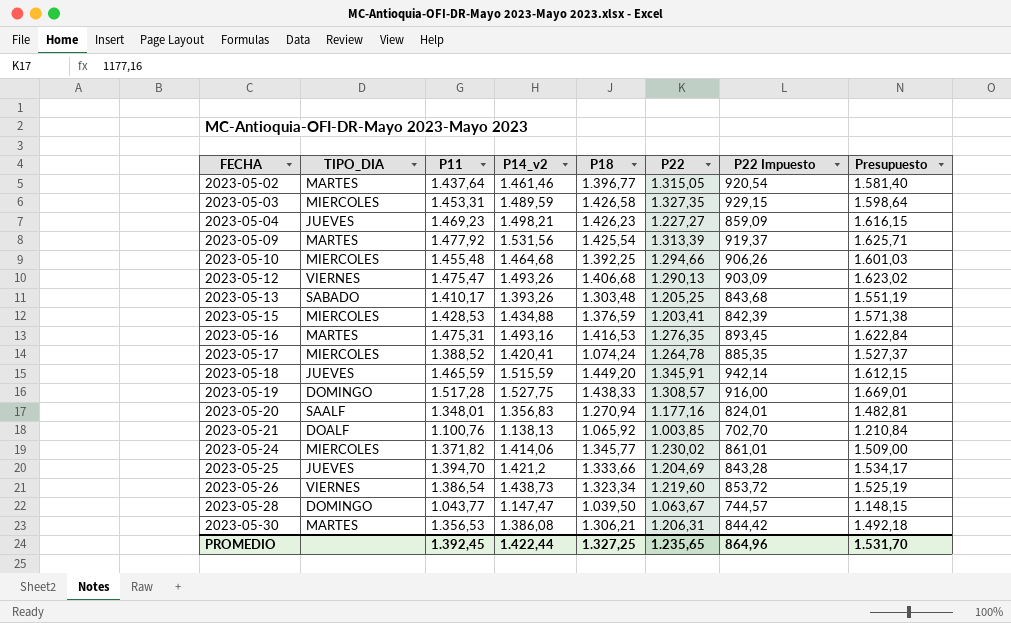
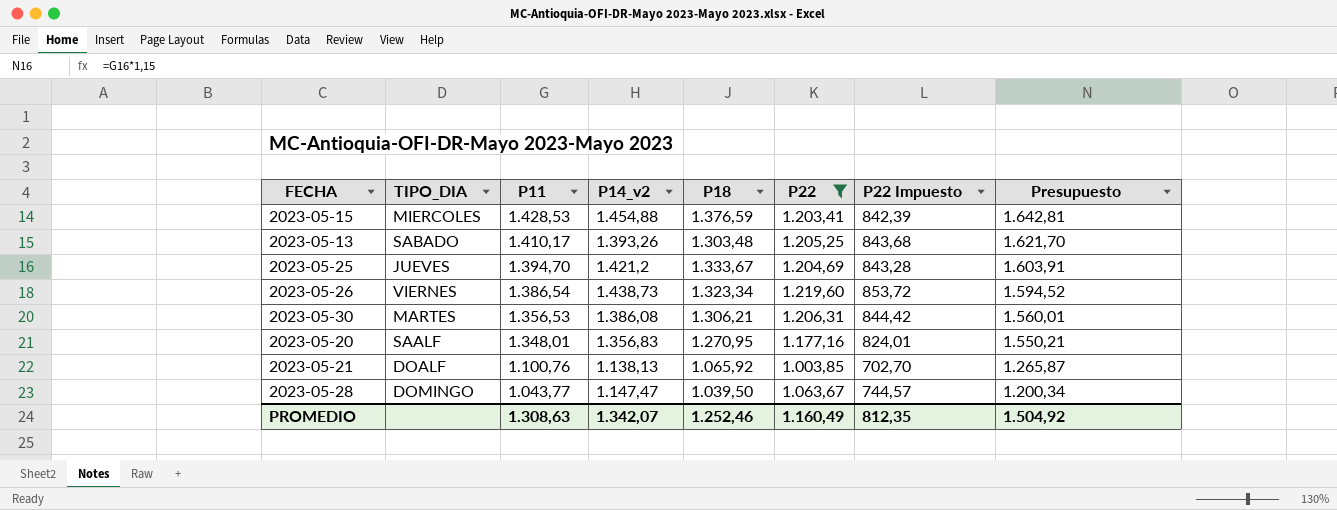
filter: none -> P22 <= 1.219,60
row order: FECHA ascending -> P11 descending
column Presupuesto | formula: [P11] * 1,1 -> [P11] * 1,15
2023-05-15 | P14_v2: 1.434,88 -> 1.454,88
2023-05-25 | P18: 1.333,66 -> 1.333,67
2023-05-20 | P18: 1.270,94 -> 1.270,95
PROMEDIO | P11: 1.392,45 -> 1.308,63
PROMEDIO | P14_v2: 1.422,44 -> 1.342,07
PROMEDIO | P18: 1.327,25 -> 1.252,46
PROMEDIO | P22: 1.235,65 -> 1.160,49
PROMEDIO | P22 Impuesto: 864,96 -> 812,35
PROMEDIO | Presupuesto: 1.531,70 -> 1.504,92

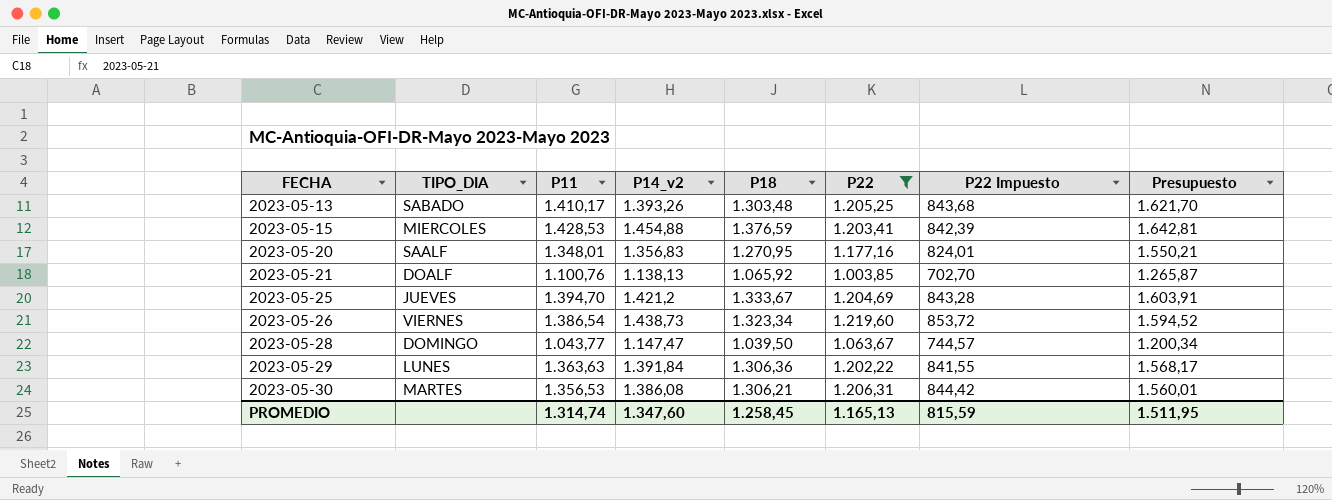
row order: P11 descending -> FECHA ascending
row 2023-05-29: none -> LUNES | 1.363,63 | 1.391,84 | 1.306,36 | 1.202,22 | 841,55 | 1.568,17
PROMEDIO | P11: 1.308,63 -> 1.314,74
PROMEDIO | P14_v2: 1.342,07 -> 1.347,60
PROMEDIO | P18: 1.252,46 -> 1.258,45
PROMEDIO | P22: 1.160,49 -> 1.165,13
PROMEDIO | P22 Impuesto: 812,35 -> 815,59
PROMEDIO | Presupuesto: 1.504,92 -> 1.511,95

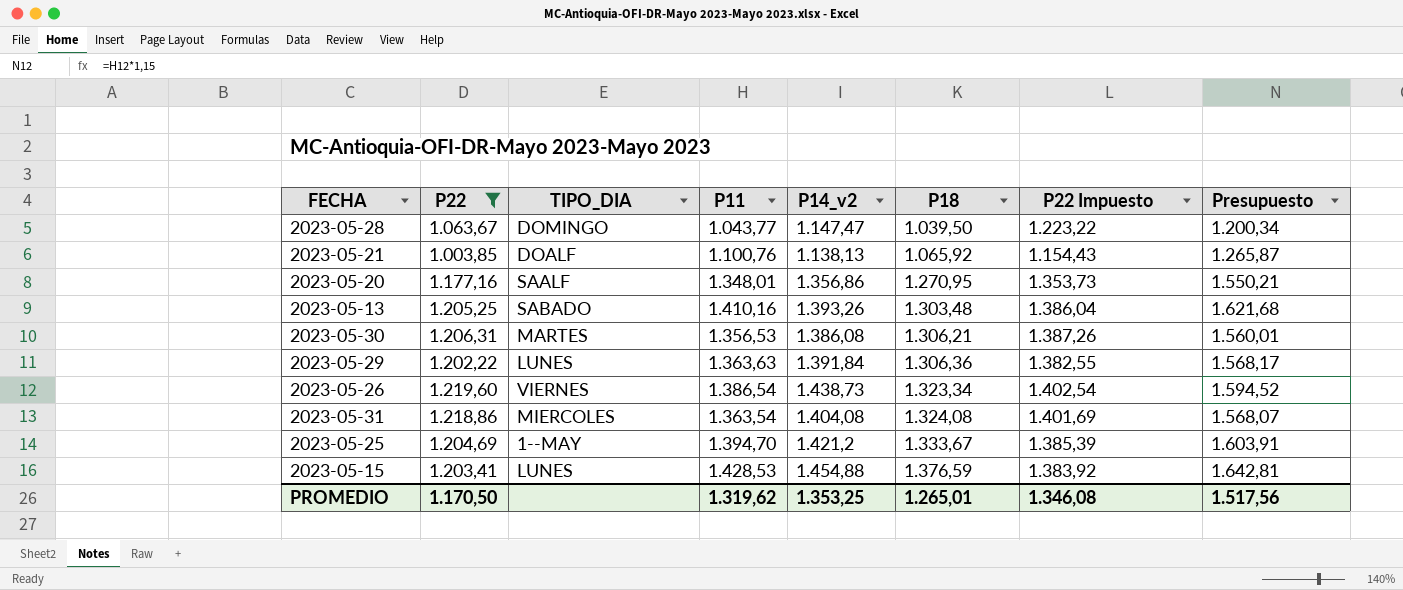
row order: FECHA ascending -> P18 ascending
column P22 | position: 6 -> 2
column P22 Impuesto | formula: [P22] * 0,7 -> [P22] * 1,15
2023-05-20 | P14_v2: 1.356,83 -> 1.356,86
2023-05-13 | P11: 1.410,17 -> 1.410,16
2023-05-13 | Presupuesto: 1.621,70 -> 1.621,68
row 2023-05-31: none -> 1.218,86 | MIERCOLES | 1.363,54 | 1.404,08 | 1.324,08 | 1.401,69 | 1.568,07
2023-05-25 | TIPO_DIA: JUEVES -> 1--MAY
2023-05-15 | TIPO_DIA: MIERCOLES -> LUNES
PROMEDIO | P22: 1.165,13 -> 1.170,50
PROMEDIO | P11: 1.314,74 -> 1.319,62
PROMEDIO | P14_v2: 1.347,60 -> 1.353,25
PROMEDIO | P18: 1.258,45 -> 1.265,01
PROMEDIO | P22 Impuesto: 815,59 -> 1.346,08
PROMEDIO | Presupuesto: 1.511,95 -> 1.517,56

